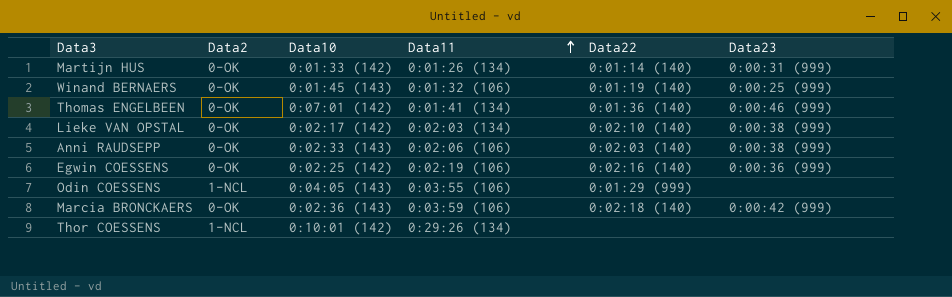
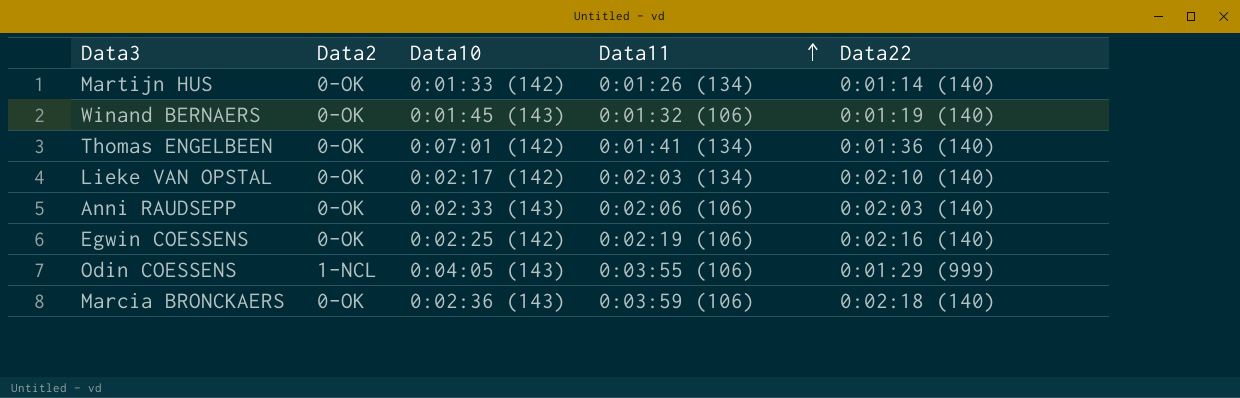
column Data23 | position: 6 -> none
row Thor COESSENS: 1-NCL | 0:10:01 (142) | 0:29:26 (134) | none | none -> none

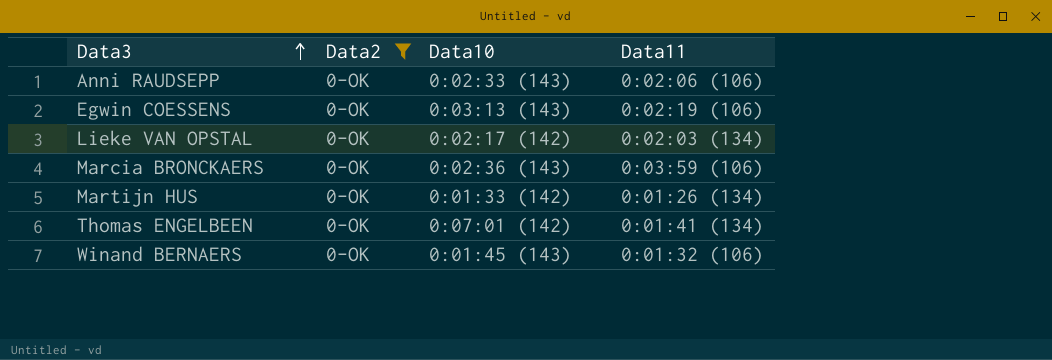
filter: none -> Data2 = 0-OK
row order: Data11 ascending -> Data3 ascending
column Data22 | position: 5 -> none
Egwin COESSENS | Data10: 0:02:25 (142) -> 0:03:13 (143)

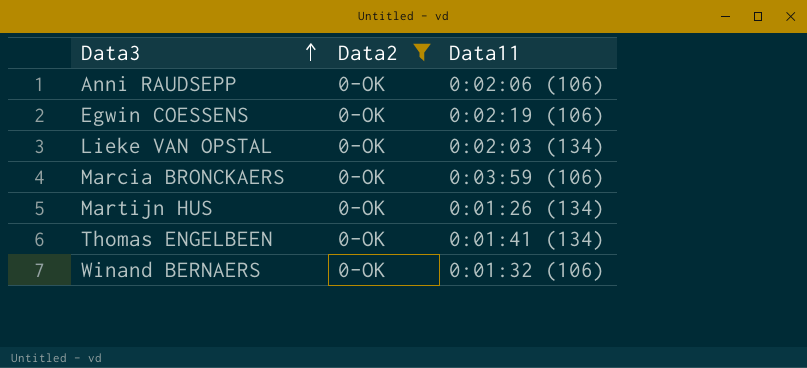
column Data10 | position: 3 -> none

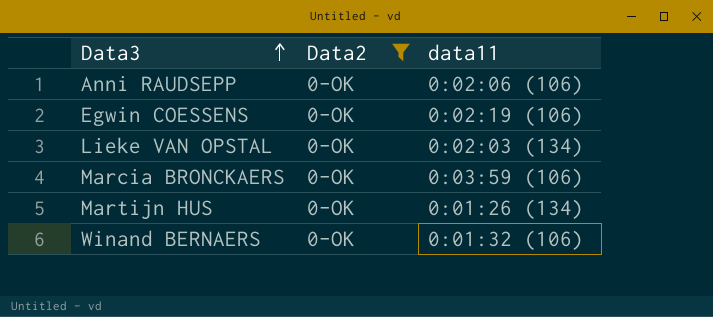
column name: Data11 -> data11
row Thomas ENGELBEEN: 0-OK | 0:01:41 (134) -> none

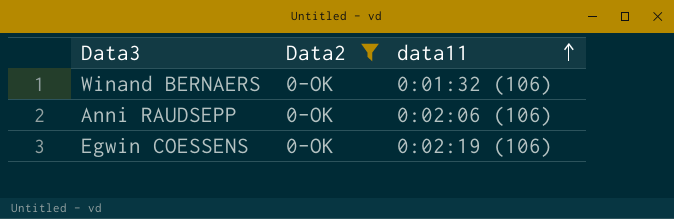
row order: Data3 ascending -> data11 ascending
row Lieke VAN OPSTAL: 0-OK | 0:02:03 (134) -> none
row Marcia BRONCKAERS: 0-OK | 0:03:59 (106) -> none
row Martijn HUS: 0-OK | 0:01:26 (134) -> none

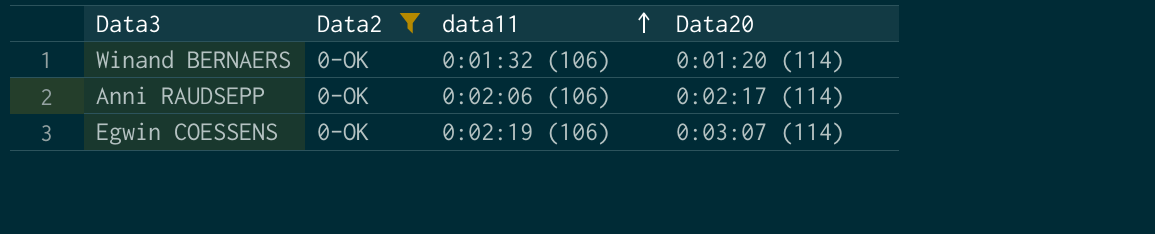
column Data20 | position: none -> 4

